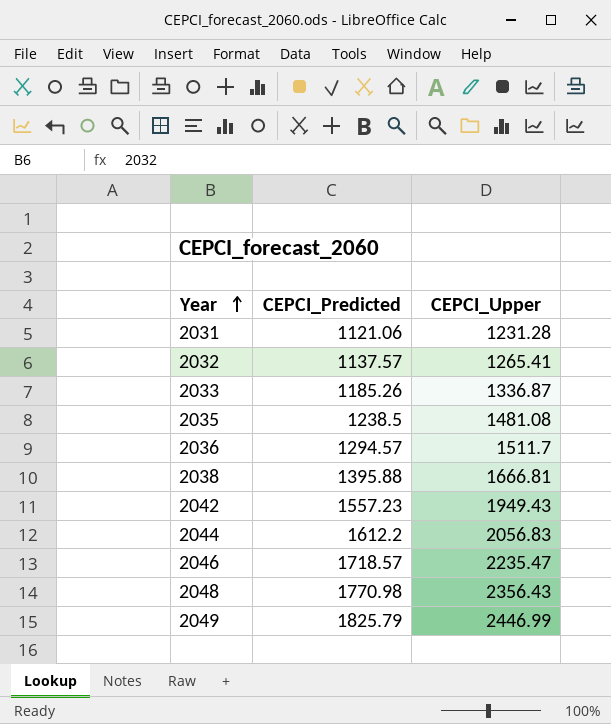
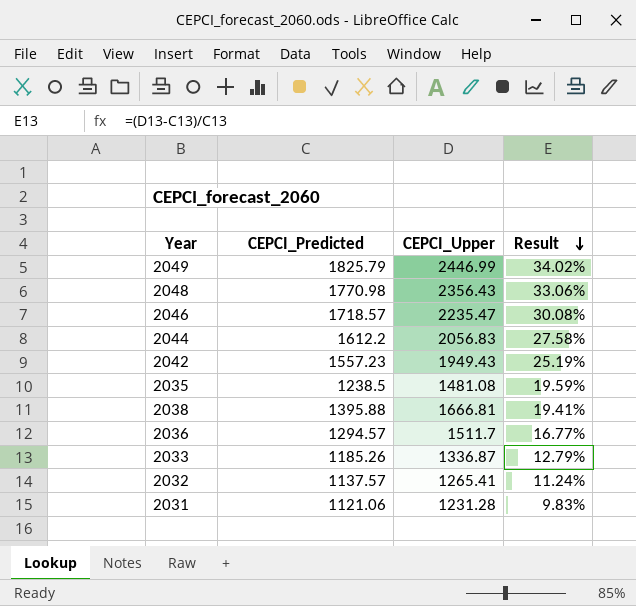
row order: Year ascending -> Result descending
column Result | formula: none -> ([CEPCI_Upper] - [CEPCI_Predicted]) / [CEPCI_Predicted]

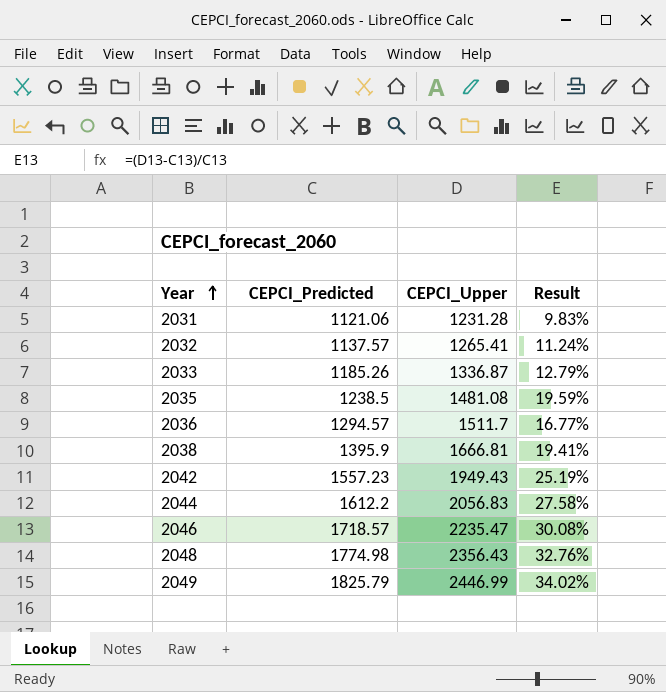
row order: Result descending -> Year ascending
2038 | CEPCI_Predicted: 1395.88 -> 1395.9
2048 | CEPCI_Predicted: 1770.98 -> 1774.98
2048 | Result: 33.06% -> 32.76%

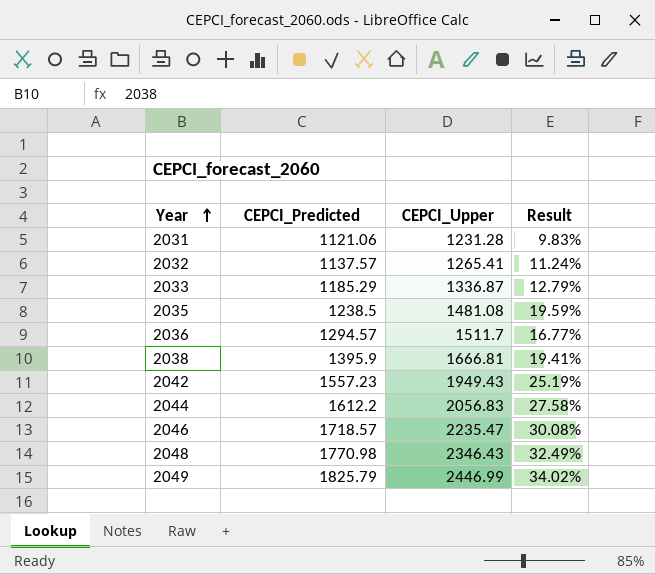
2033 | CEPCI_Predicted: 1185.26 -> 1185.29
2048 | CEPCI_Predicted: 1774.98 -> 1770.98
2048 | CEPCI_Upper: 2356.43 -> 2346.43
2048 | Result: 32.76% -> 32.49%

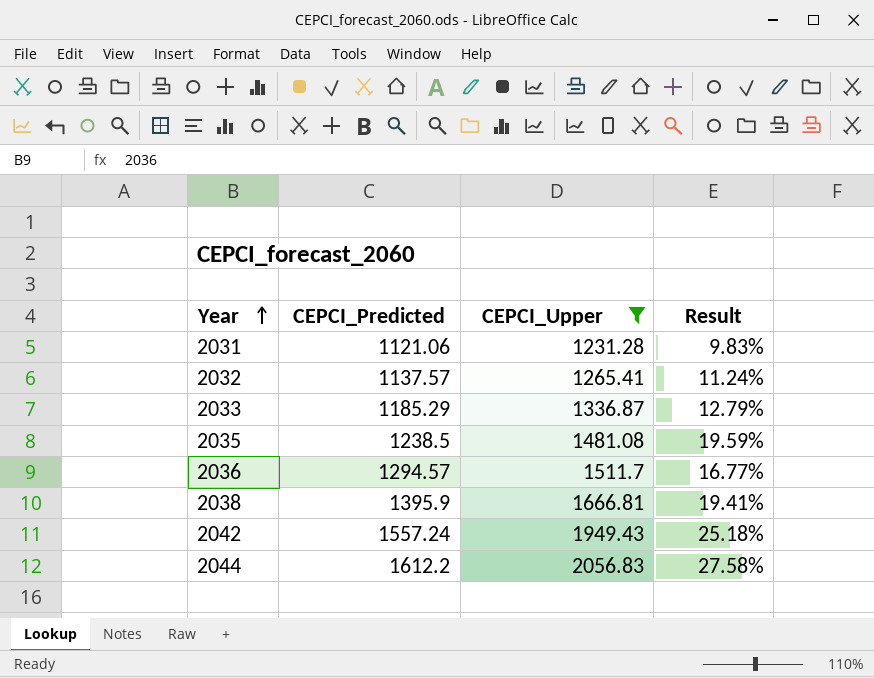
filter: none -> CEPCI_Upper <= 2056.83
2042 | CEPCI_Predicted: 1557.23 -> 1557.24
2042 | Result: 25.19% -> 25.18%

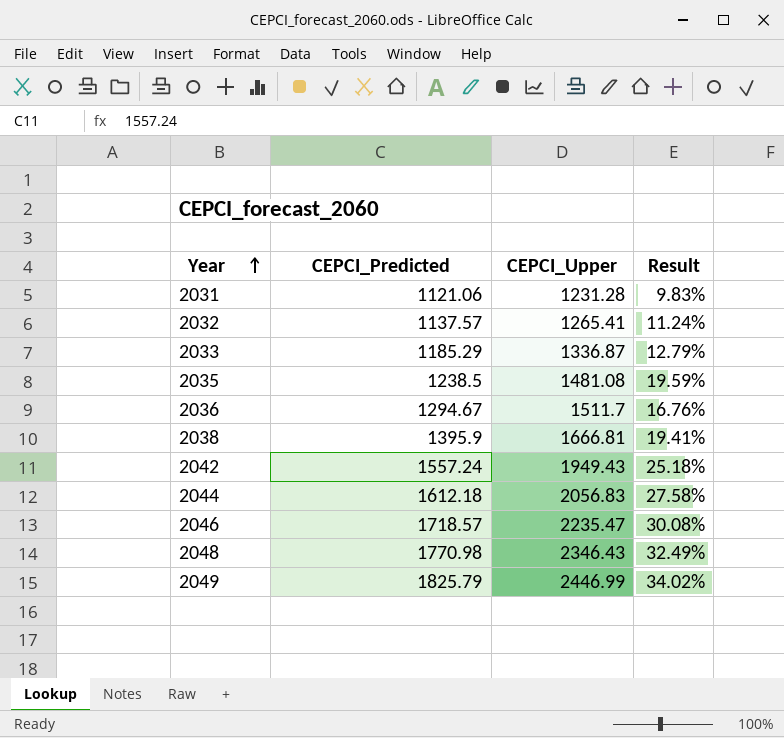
filter: CEPCI_Upper <= 2056.83 -> none
2036 | CEPCI_Predicted: 1294.57 -> 1294.67
2036 | Result: 16.77% -> 16.76%
2044 | CEPCI_Predicted: 1612.2 -> 1612.18

